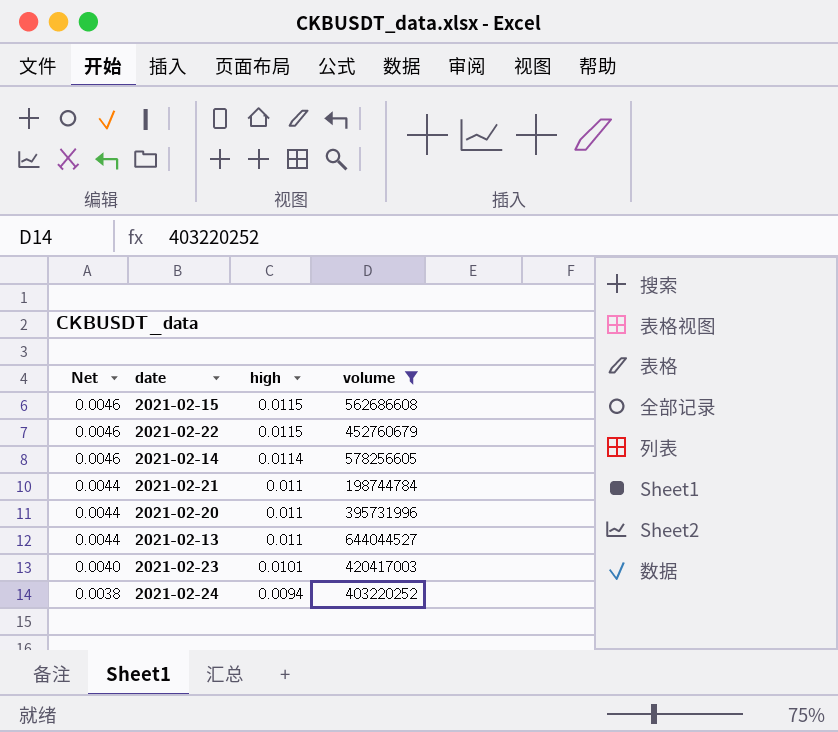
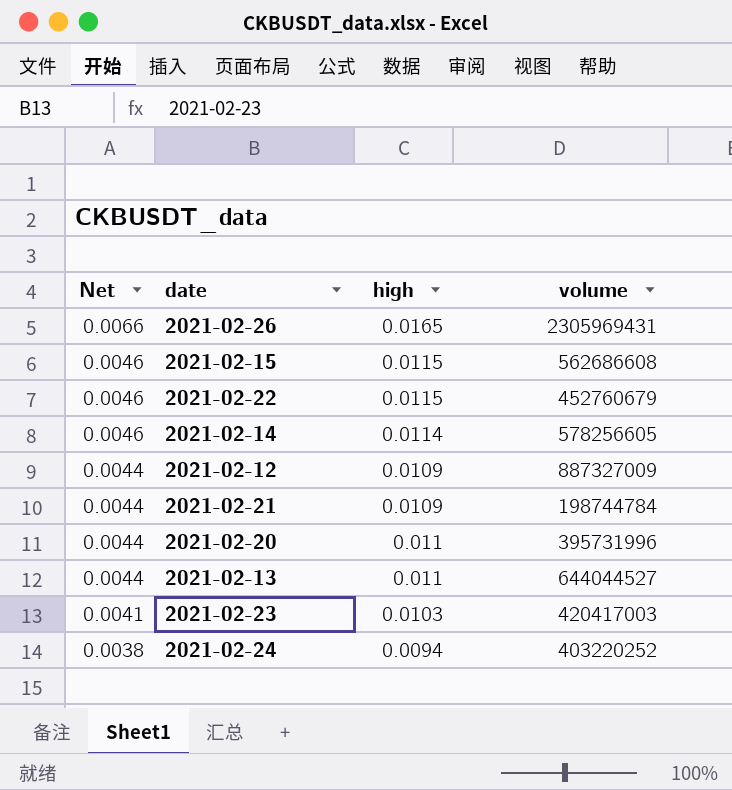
filter: volume <= 644044527 -> none
2021-02-21 | high: 0.011 -> 0.0109
2021-02-23 | Net: 0.0040 -> 0.0041
2021-02-23 | high: 0.0101 -> 0.0103

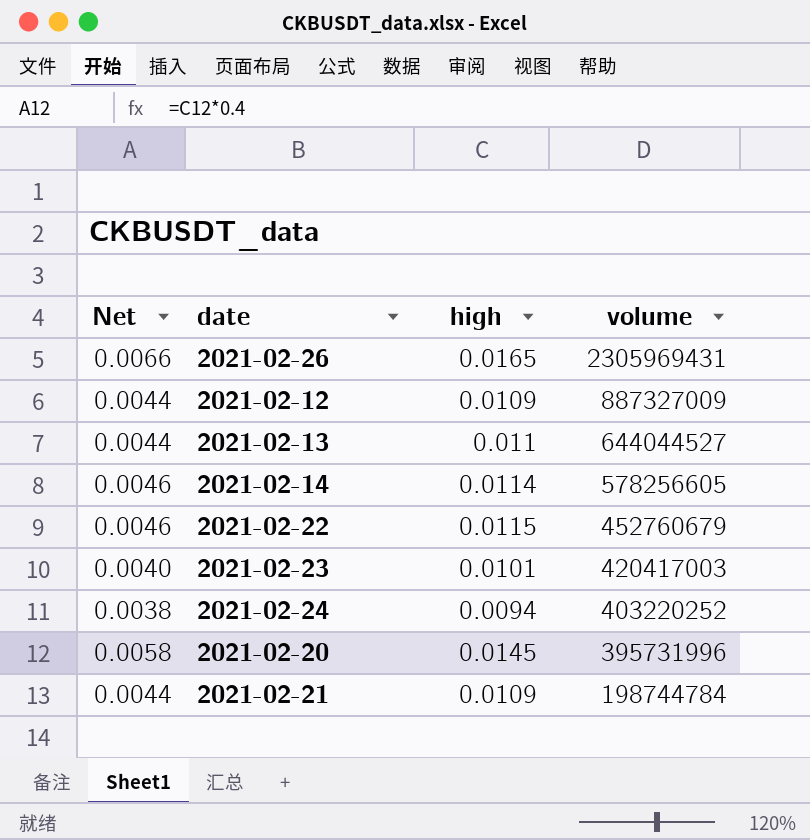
row order: Net descending -> volume descending
row 2021-02-15: 0.0046 | 0.0115 | 562686608 -> none
2021-02-23 | Net: 0.0041 -> 0.0040
2021-02-23 | high: 0.0103 -> 0.0101
2021-02-20 | Net: 0.0044 -> 0.0058
2021-02-20 | high: 0.011 -> 0.0145

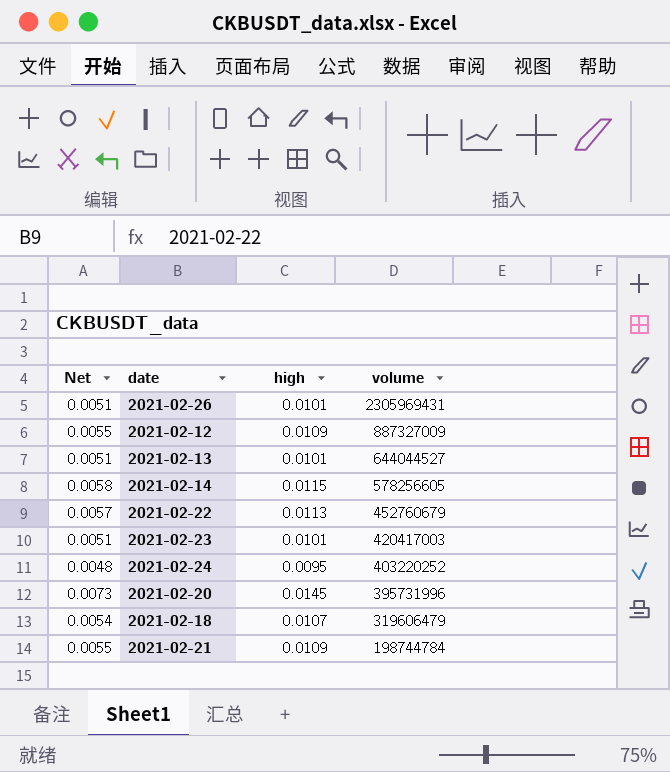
column Net | formula: [high] * 0.4 -> [high] * 0.5
2021-02-26 | high: 0.0165 -> 0.0101
2021-02-13 | high: 0.011 -> 0.0101
2021-02-14 | high: 0.0114 -> 0.0115
2021-02-22 | high: 0.0115 -> 0.0113
2021-02-24 | high: 0.0094 -> 0.0095
row 2021-02-18: none -> 0.0054 | 0.0107 | 319606479

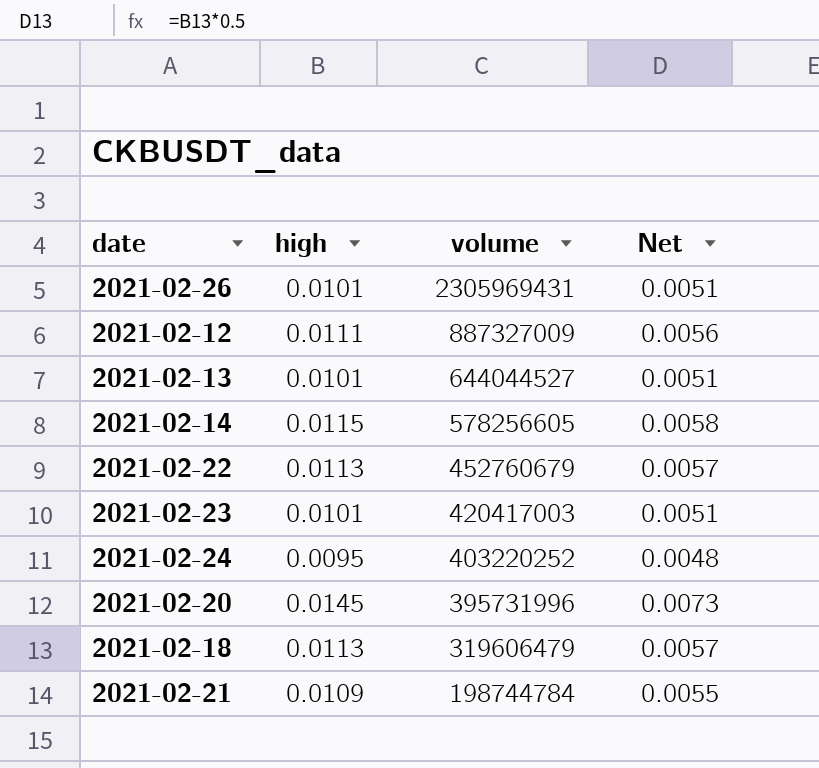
column Net | position: 1 -> 4
2021-02-12 | high: 0.0109 -> 0.0111
2021-02-12 | Net: 0.0055 -> 0.0056
2021-02-18 | high: 0.0107 -> 0.0113
2021-02-18 | Net: 0.0054 -> 0.0057

